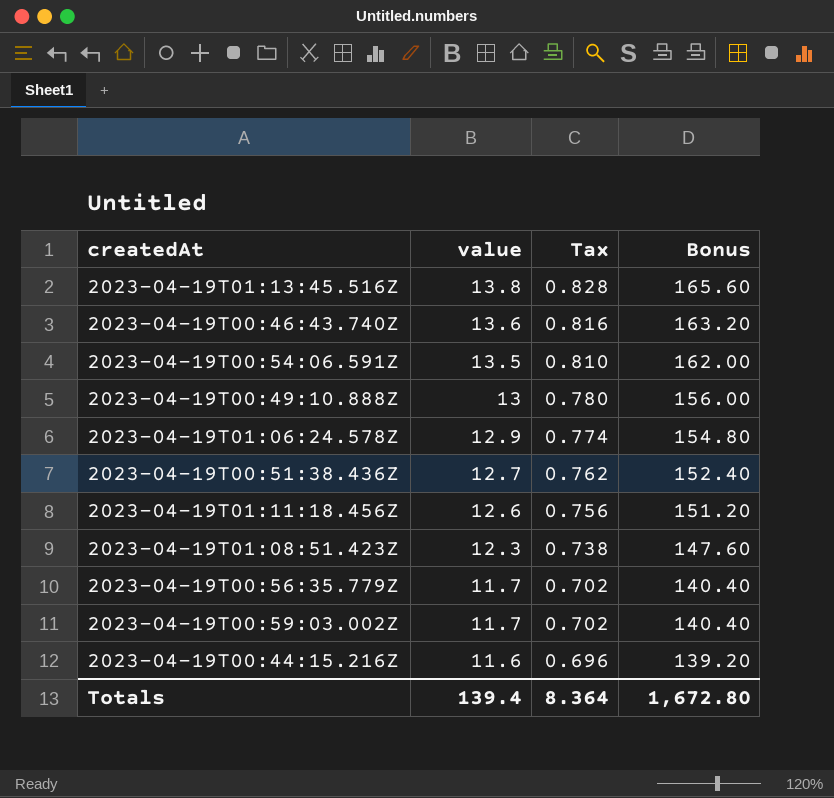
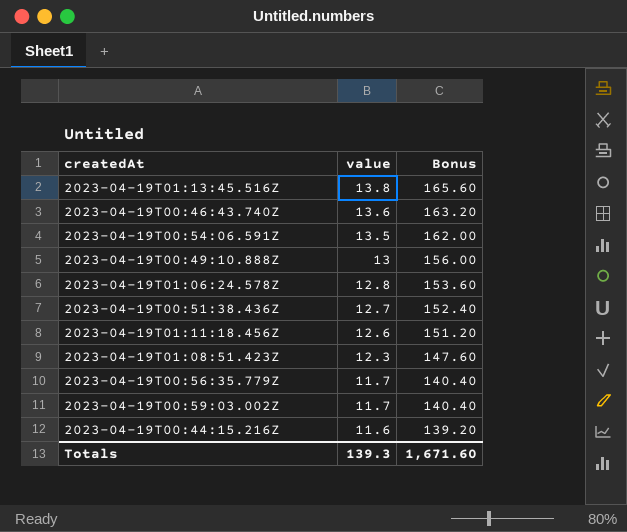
column Tax | formula: [value] * 0.06 -> none
2023-04-19T01:06:24.578Z | value: 12.9 -> 12.8
2023-04-19T01:06:24.578Z | Bonus: 154.80 -> 153.60
Totals | value: 139.4 -> 139.3
Totals | Bonus: 1,672.80 -> 1,671.60

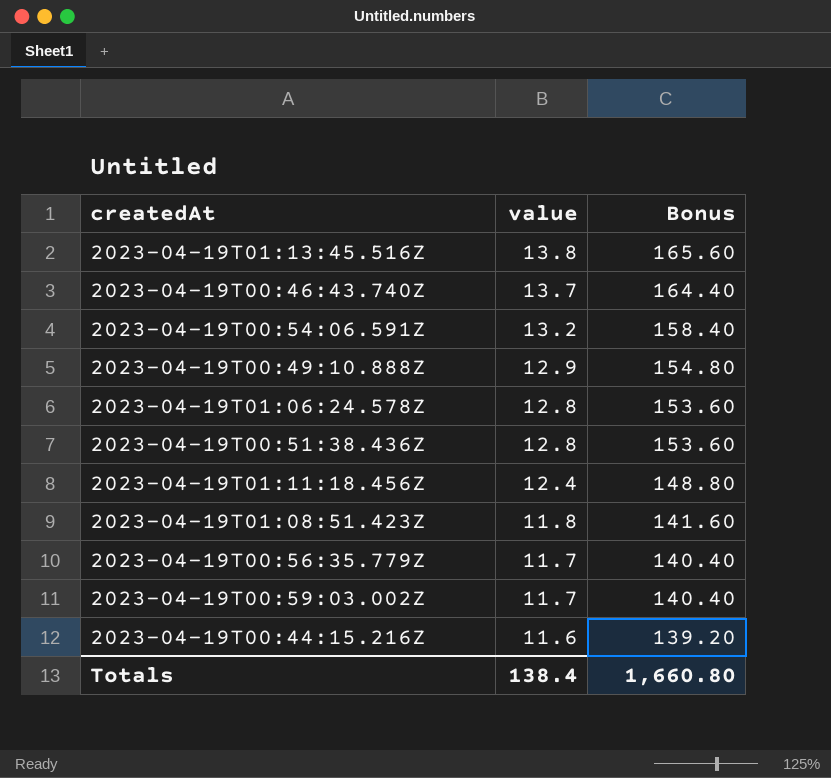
2023-04-19T00:46:43.740Z | value: 13.6 -> 13.7
2023-04-19T00:46:43.740Z | Bonus: 163.20 -> 164.40
2023-04-19T00:54:06.591Z | value: 13.5 -> 13.2
2023-04-19T00:54:06.591Z | Bonus: 162.00 -> 158.40
2023-04-19T00:49:10.888Z | value: 13 -> 12.9
2023-04-19T00:49:10.888Z | Bonus: 156.00 -> 154.80
2023-04-19T00:51:38.436Z | value: 12.7 -> 12.8
2023-04-19T00:51:38.436Z | Bonus: 152.40 -> 153.60
2023-04-19T01:11:18.456Z | value: 12.6 -> 12.4
2023-04-19T01:11:18.456Z | Bonus: 151.20 -> 148.80
2023-04-19T01:08:51.423Z | value: 12.3 -> 11.8
2023-04-19T01:08:51.423Z | Bonus: 147.60 -> 141.60
Totals | value: 139.3 -> 138.4
Totals | Bonus: 1,671.60 -> 1,660.80

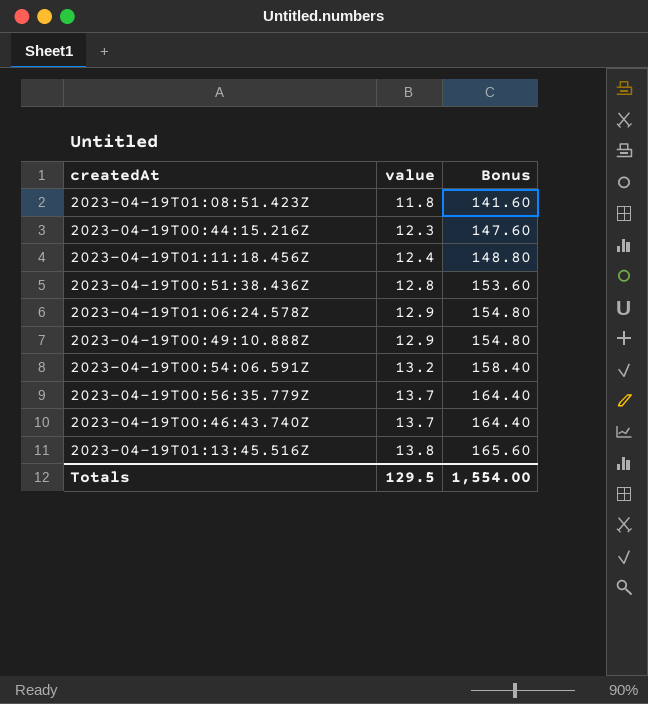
row order: value descending -> value ascending
row 2023-04-19T00:59:03.002Z: 11.7 | 140.40 -> none
2023-04-19T00:44:15.216Z | value: 11.6 -> 12.3
2023-04-19T00:44:15.216Z | Bonus: 139.20 -> 147.60
2023-04-19T01:06:24.578Z | value: 12.8 -> 12.9
2023-04-19T01:06:24.578Z | Bonus: 153.60 -> 154.80
2023-04-19T00:56:35.779Z | value: 11.7 -> 13.7
2023-04-19T00:56:35.779Z | Bonus: 140.40 -> 164.40
Totals | value: 138.4 -> 129.5
Totals | Bonus: 1,660.80 -> 1,554.00

